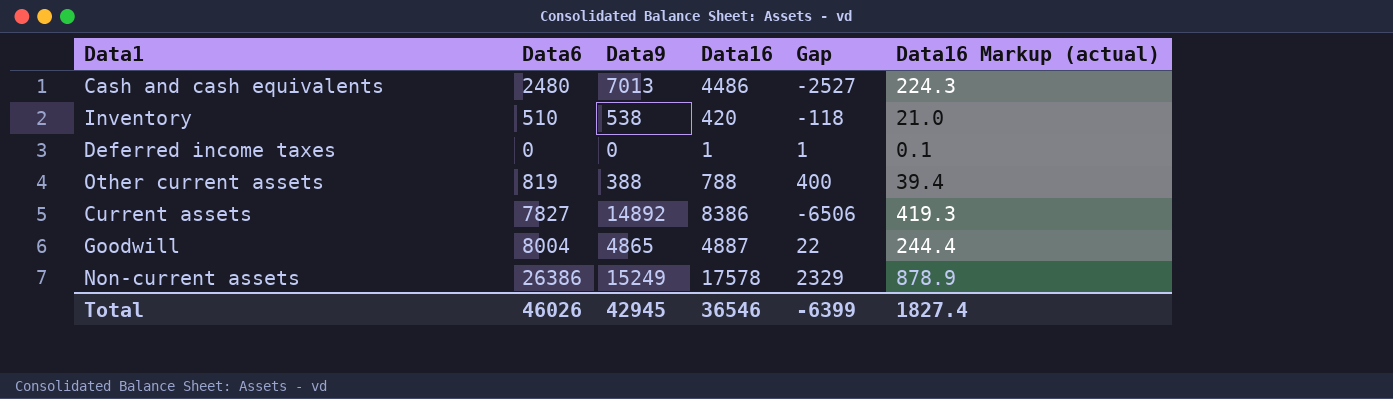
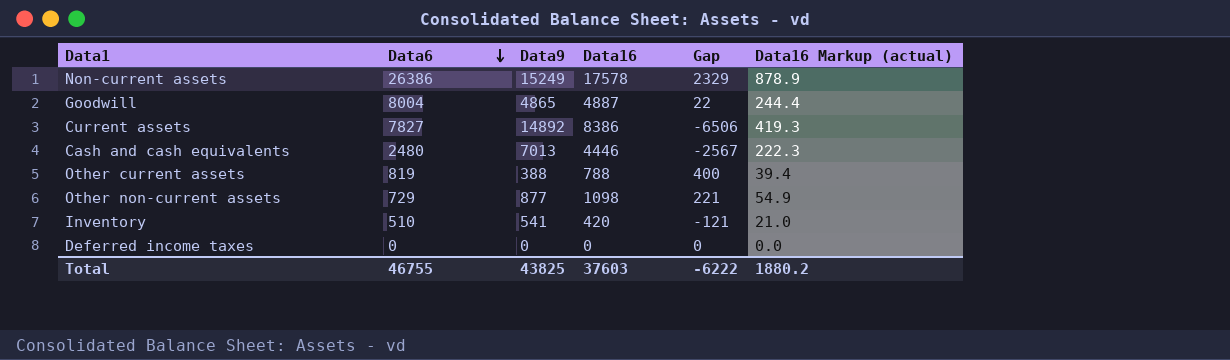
row order: none -> Data6 descending
Cash and cash equivalents | Data16: 4486 -> 4446
Cash and cash equivalents | Gap: -2527 -> -2567
Cash and cash equivalents | Data16 Markup (actual): 224.3 -> 222.3
row Other non-current assets: none -> 729 | 877 | 1098 | 221 | 54.9
Inventory | Data9: 538 -> 541
Inventory | Gap: -118 -> -121
Deferred income taxes | Data16: 1 -> 0
Deferred income taxes | Gap: 1 -> 0
Deferred income taxes | Data16 Markup (actual): 0.1 -> 0.0
Total | Data6: 46026 -> 46755
Total | Data9: 42945 -> 43825
Total | Data16: 36546 -> 37603
Total | Gap: -6399 -> -6222
Total | Data16 Markup (actual): 1827.4 -> 1880.2

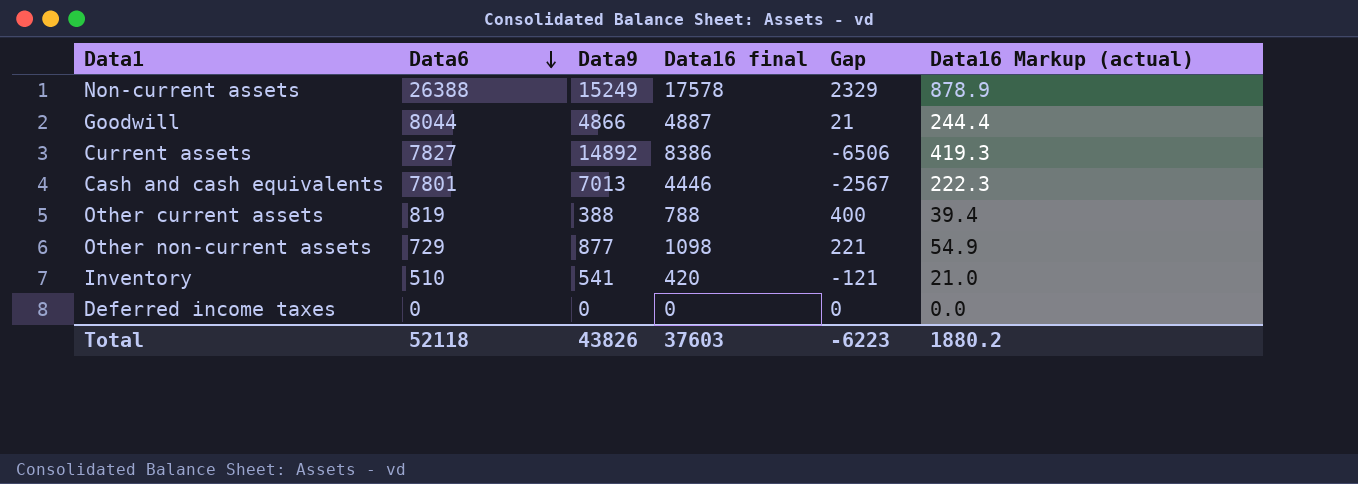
column name: Data16 -> Data16 final
Non-current assets | Data6: 26386 -> 26388
Goodwill | Data6: 8004 -> 8044
Goodwill | Data9: 4865 -> 4866
Goodwill | Gap: 22 -> 21
Cash and cash equivalents | Data6: 2480 -> 7801
Total | Data6: 46755 -> 52118
Total | Data9: 43825 -> 43826
Total | Gap: -6222 -> -6223

